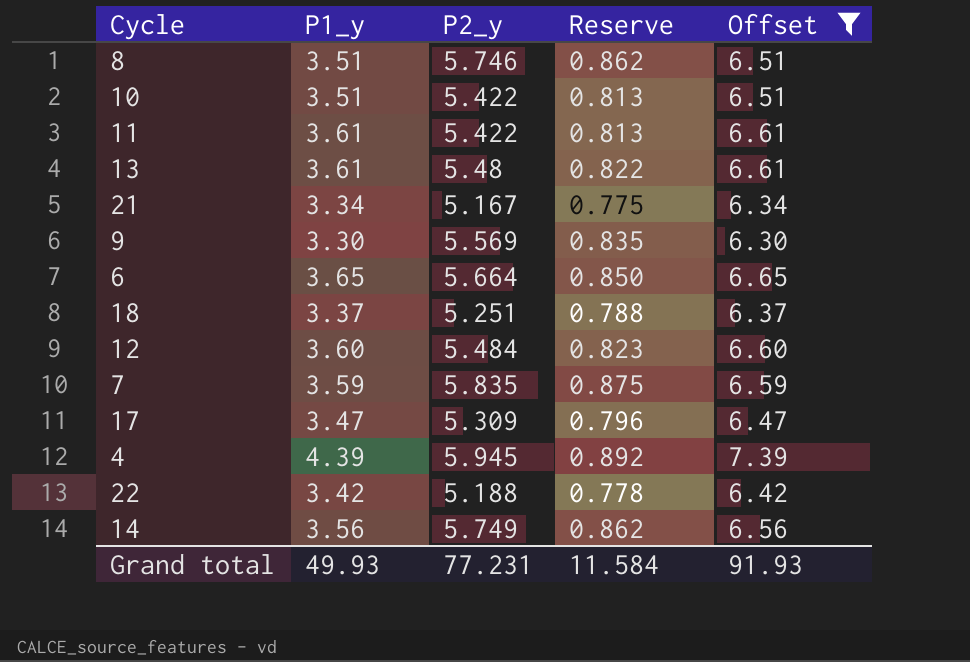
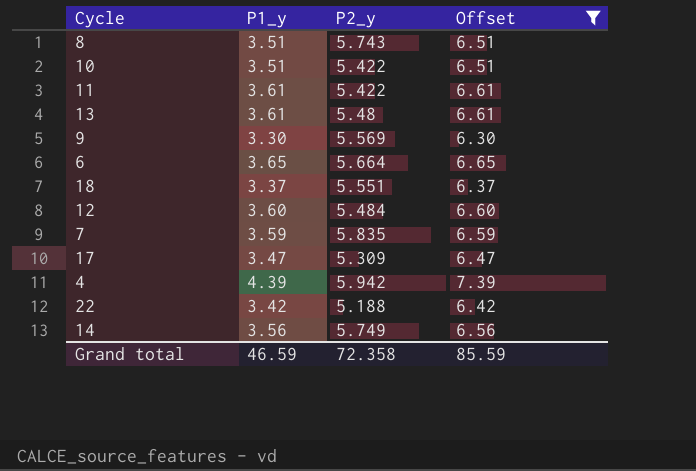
column Reserve | formula: [P2_y] * 0.15 -> none
row 21: 3.34 | 5.167 | 0.775 | 6.34 -> none
8 | P2_y: 5.746 -> 5.743
18 | P2_y: 5.251 -> 5.551
4 | P2_y: 5.945 -> 5.942
Grand total | P1_y: 49.93 -> 46.59
Grand total | P2_y: 77.231 -> 72.358
Grand total | Offset: 91.93 -> 85.59

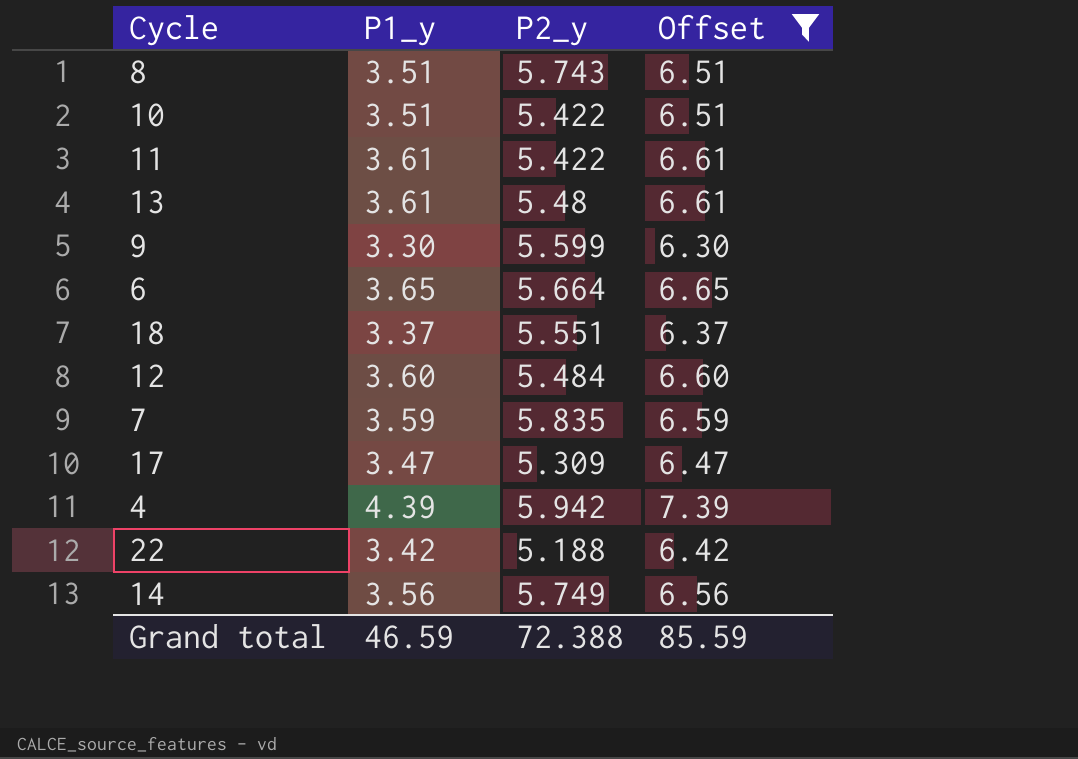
9 | P2_y: 5.569 -> 5.599
Grand total | P2_y: 72.358 -> 72.388

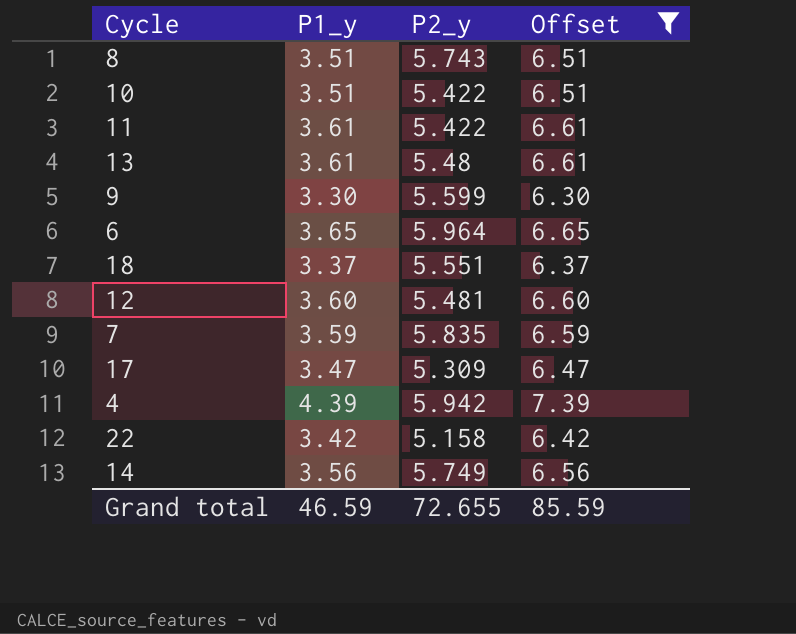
6 | P2_y: 5.664 -> 5.964
12 | P2_y: 5.484 -> 5.481
22 | P2_y: 5.188 -> 5.158
Grand total | P2_y: 72.388 -> 72.655

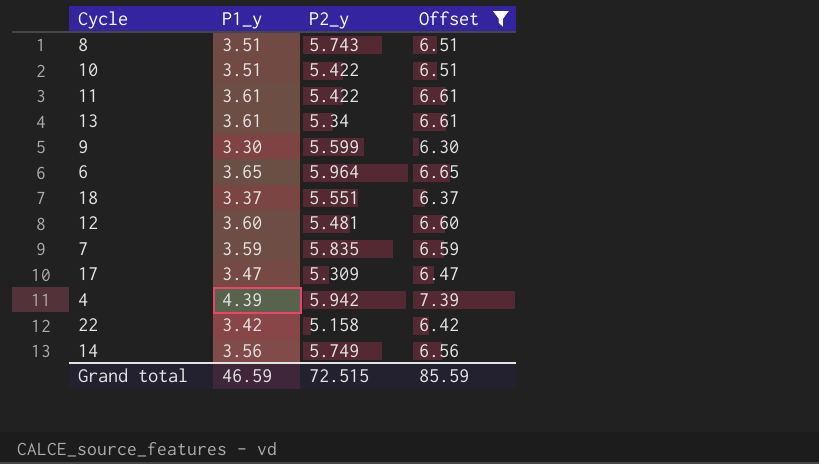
13 | P2_y: 5.48 -> 5.34
Grand total | P2_y: 72.655 -> 72.515

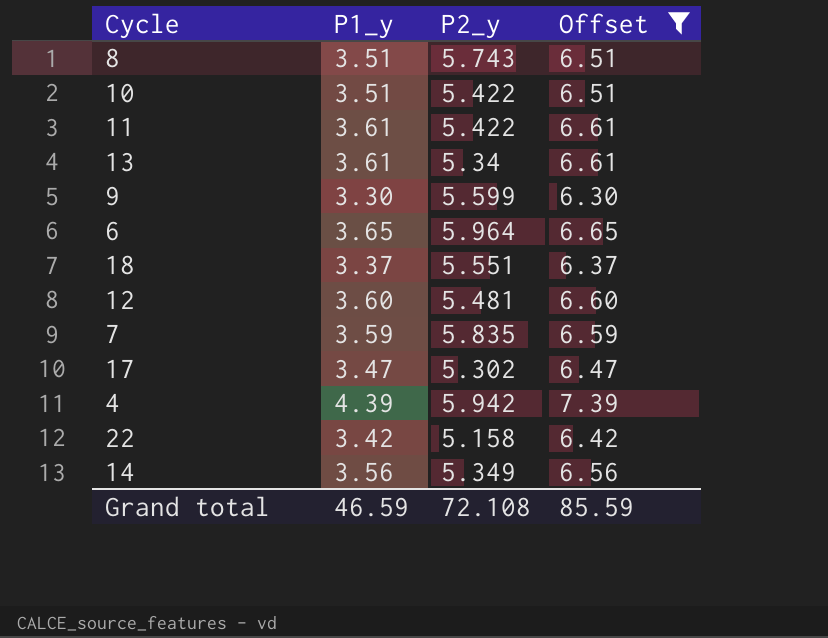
17 | P2_y: 5.309 -> 5.302
14 | P2_y: 5.749 -> 5.349
Grand total | P2_y: 72.515 -> 72.108

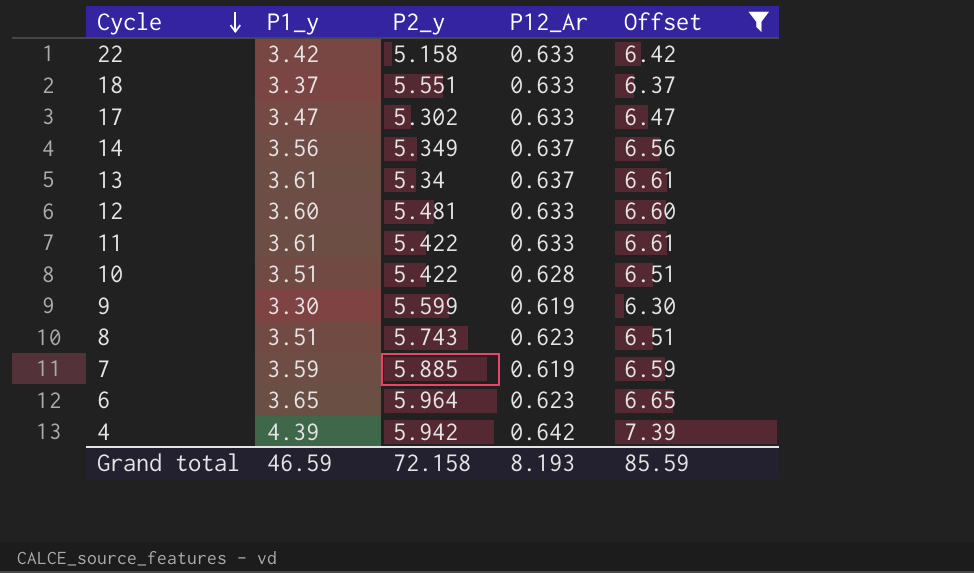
row order: none -> Cycle descending
column P12_Ar | position: none -> 4
7 | P2_y: 5.835 -> 5.885
Grand total | P2_y: 72.108 -> 72.158

